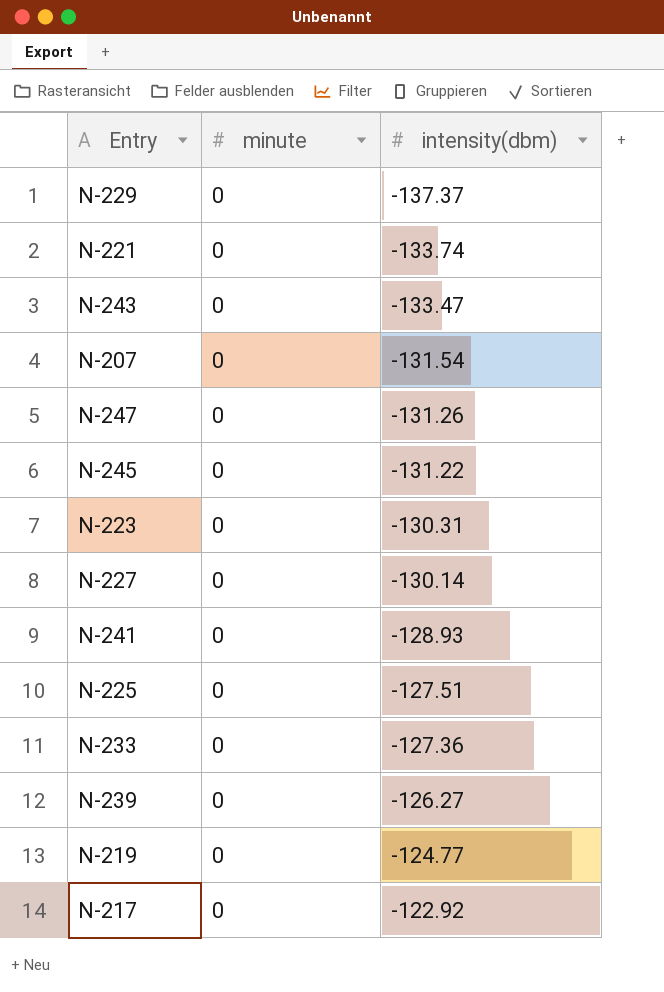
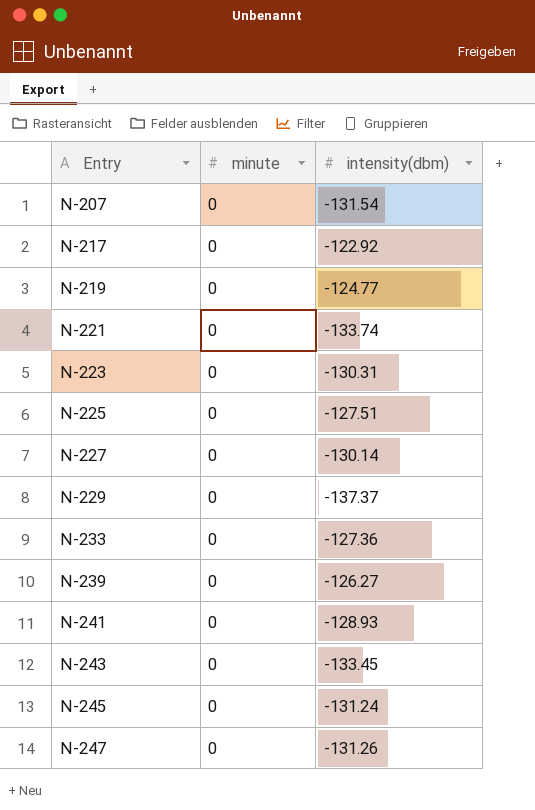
row order: intensity(dbm) ascending -> Entry ascending
N-243 | intensity(dbm): -133.47 -> -133.45
N-245 | intensity(dbm): -131.22 -> -131.24

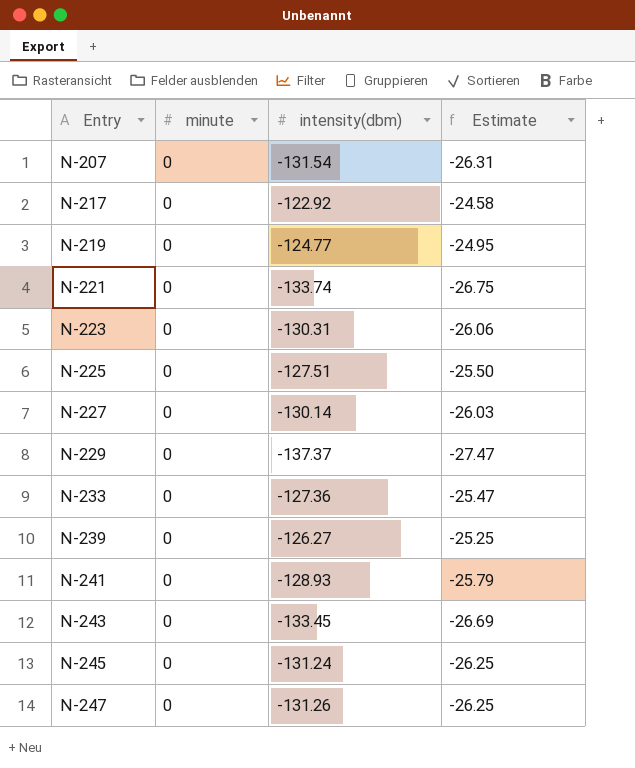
column Estimate | formula: none -> [intensity(dbm)] * 0.2

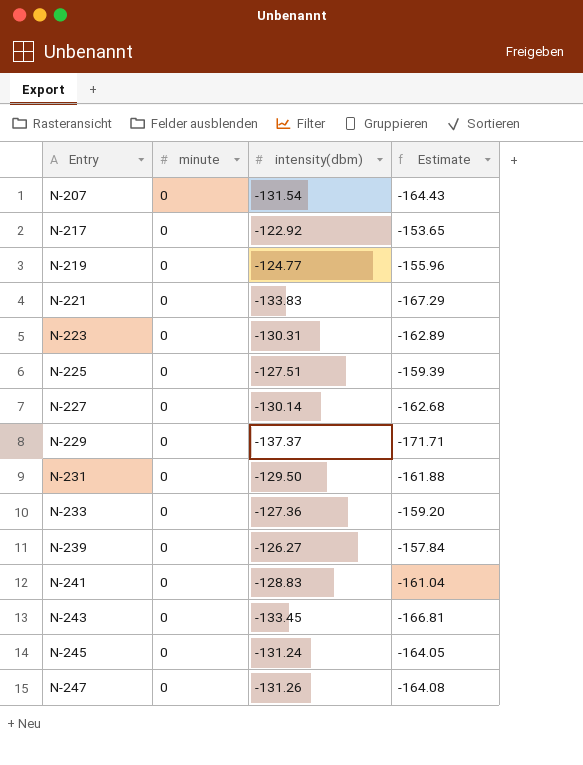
column Estimate | formula: [intensity(dbm)] * 0.2 -> [intensity(dbm)] * 1.25
N-221 | intensity(dbm): -133.74 -> -133.83
row N-231: none -> 0 | -129.50 | -161.88
N-241 | intensity(dbm): -128.93 -> -128.83

